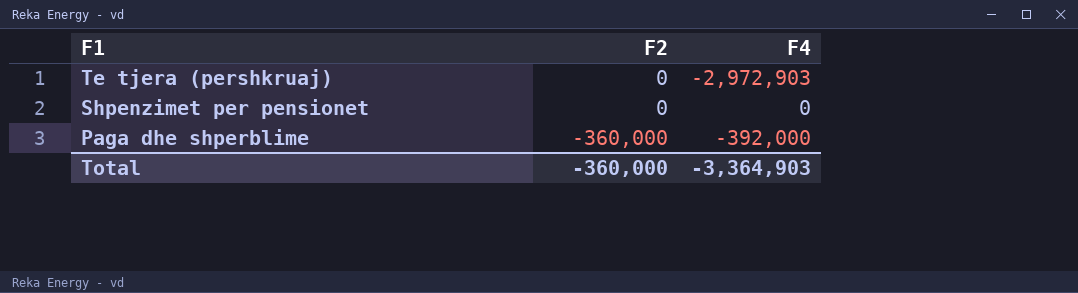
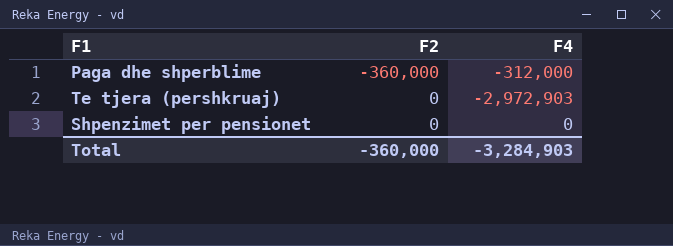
row order: F1 descending -> F2 ascending
Paga dhe shperblime | F4: -392,000 -> -312,000
Total | F4: -3,364,903 -> -3,284,903

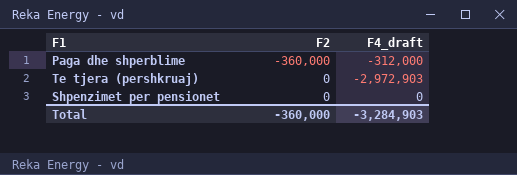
column name: F4 -> F4_draft

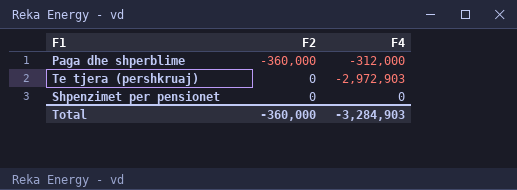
column name: F4_draft -> F4

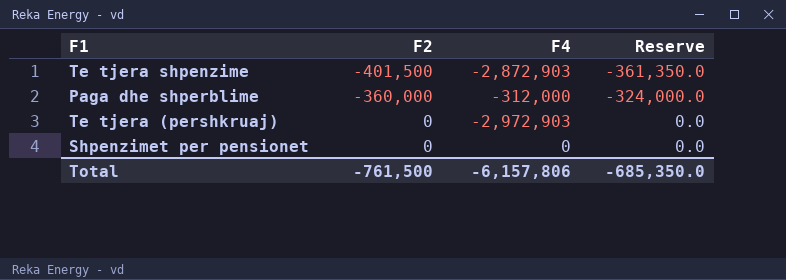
column Reserve | formula: none -> [F2] * 0.9
row Te tjera shpenzime: none -> -401,500 | -2,872,903 | -361,350.0
Total | F2: -360,000 -> -761,500
Total | F4: -3,284,903 -> -6,157,806

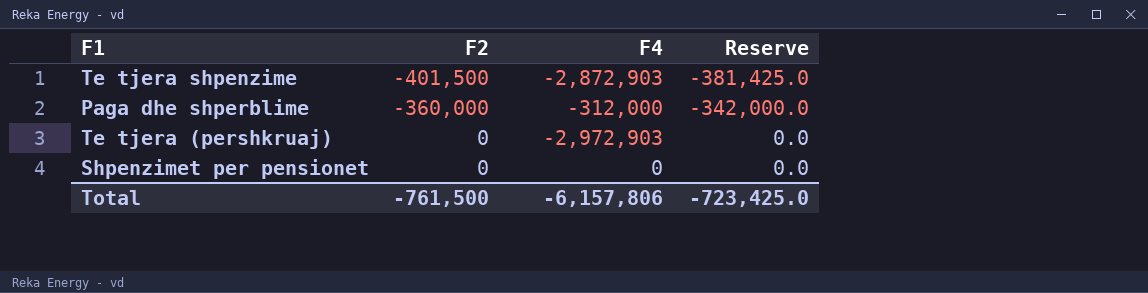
column Reserve | formula: [F2] * 0.9 -> [F2] * 0.95
Total | Reserve: -685,350.0 -> -723,425.0

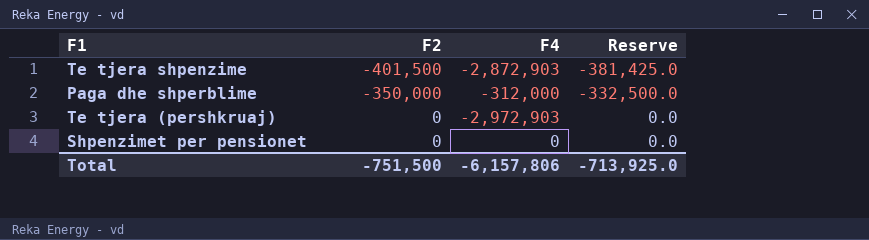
Paga dhe shperblime | F2: -360,000 -> -350,000
Paga dhe shperblime | Reserve: -342,000.0 -> -332,500.0
Total | F2: -761,500 -> -751,500
Total | Reserve: -723,425.0 -> -713,925.0

